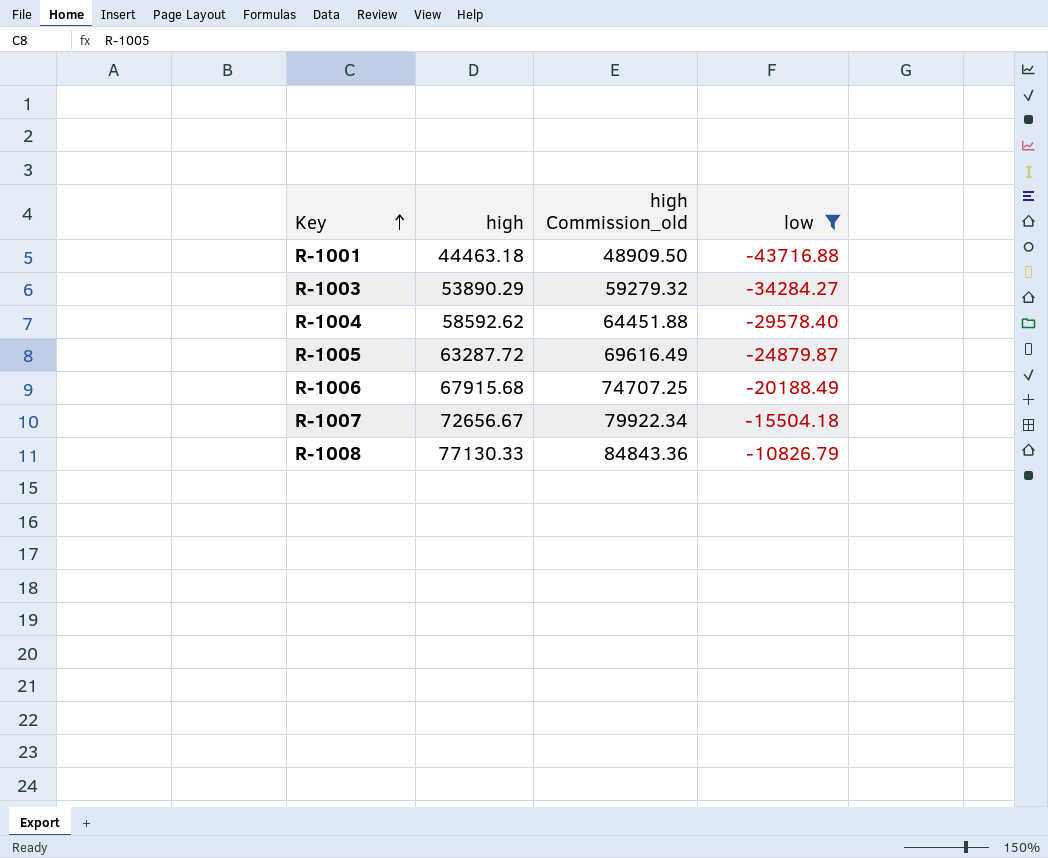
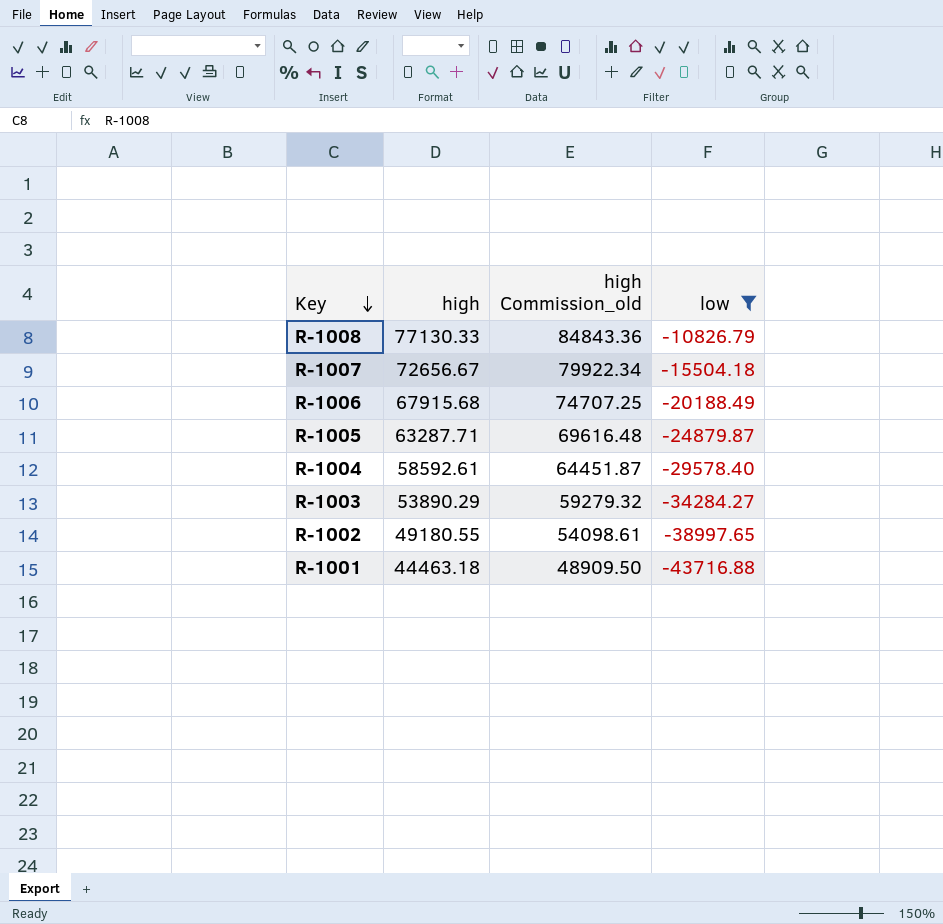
row order: Key ascending -> Key descending
R-1005 | high: 63287.72 -> 63287.71
R-1005 | high Commission_old: 69616.49 -> 69616.48
R-1004 | high: 58592.62 -> 58592.61
R-1004 | high Commission_old: 64451.88 -> 64451.87
row R-1002: none -> 49180.55 | 54098.61 | -38997.65

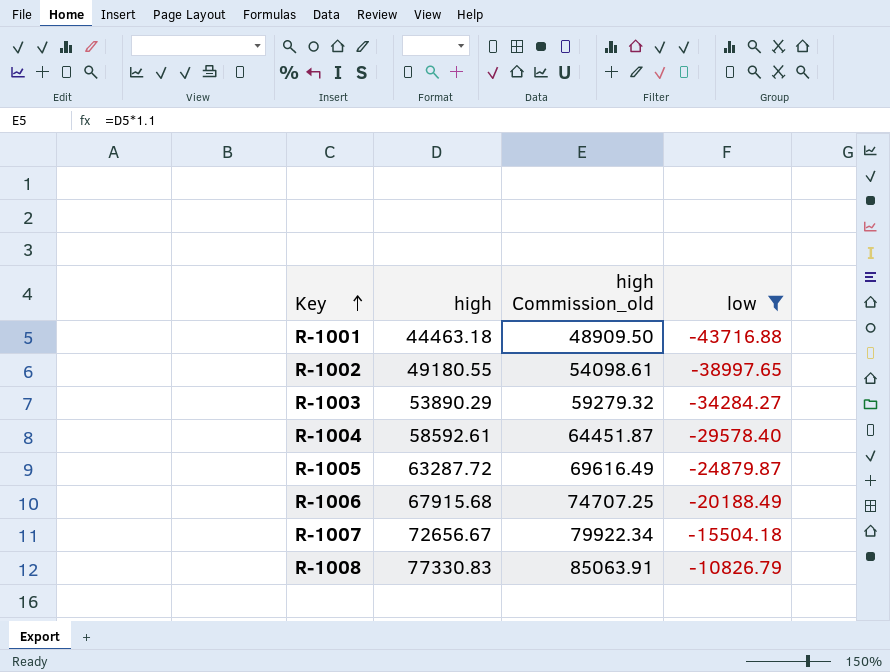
row order: Key descending -> Key ascending
R-1005 | high: 63287.71 -> 63287.72
R-1005 | high Commission_old: 69616.48 -> 69616.49
R-1008 | high: 77130.33 -> 77330.83
R-1008 | high Commission_old: 84843.36 -> 85063.91

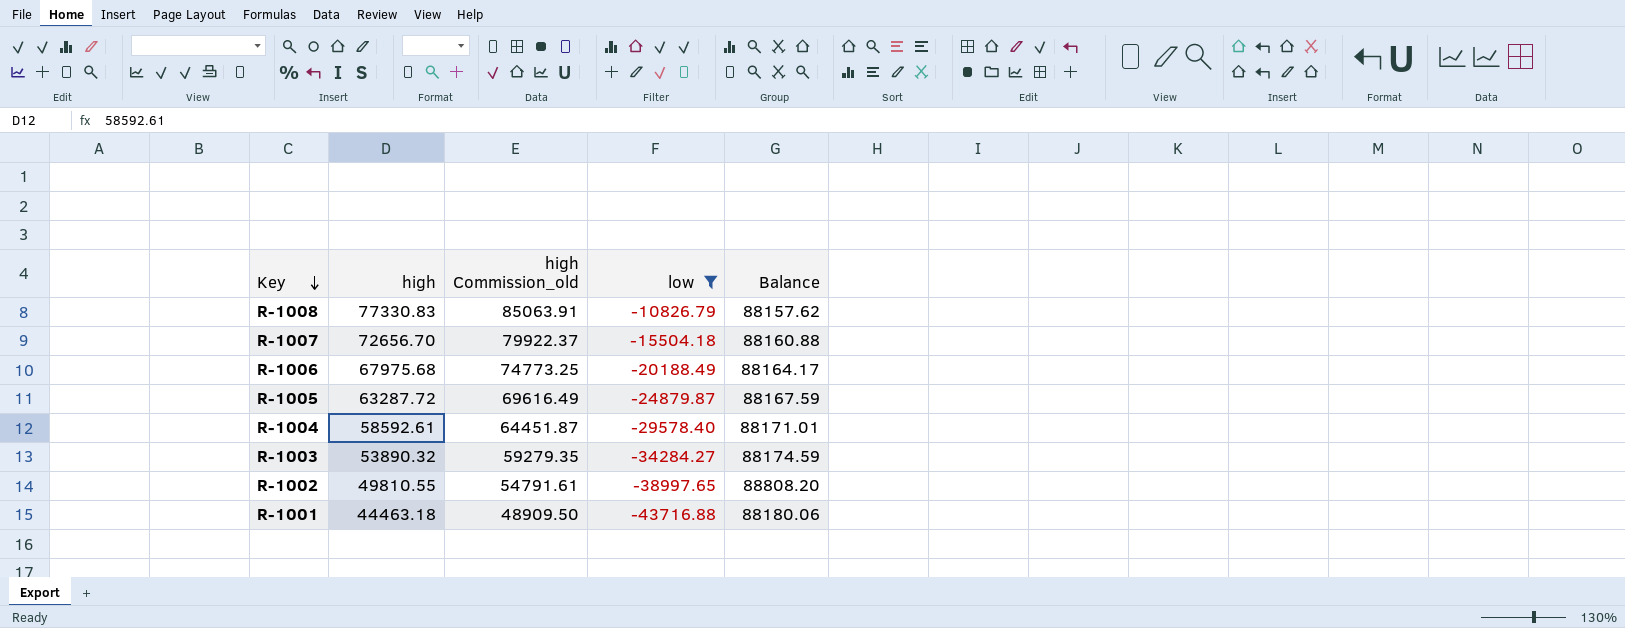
row order: Key ascending -> Key descending
column Balance | formula: none -> [high] - [low]
R-1007 | high: 72656.67 -> 72656.70
R-1007 | high Commission_old: 79922.34 -> 79922.37
R-1006 | high: 67915.68 -> 67975.68
R-1006 | high Commission_old: 74707.25 -> 74773.25
R-1003 | high: 53890.29 -> 53890.32
R-1003 | high Commission_old: 59279.32 -> 59279.35
R-1002 | high: 49180.55 -> 49810.55
R-1002 | high Commission_old: 54098.61 -> 54791.61

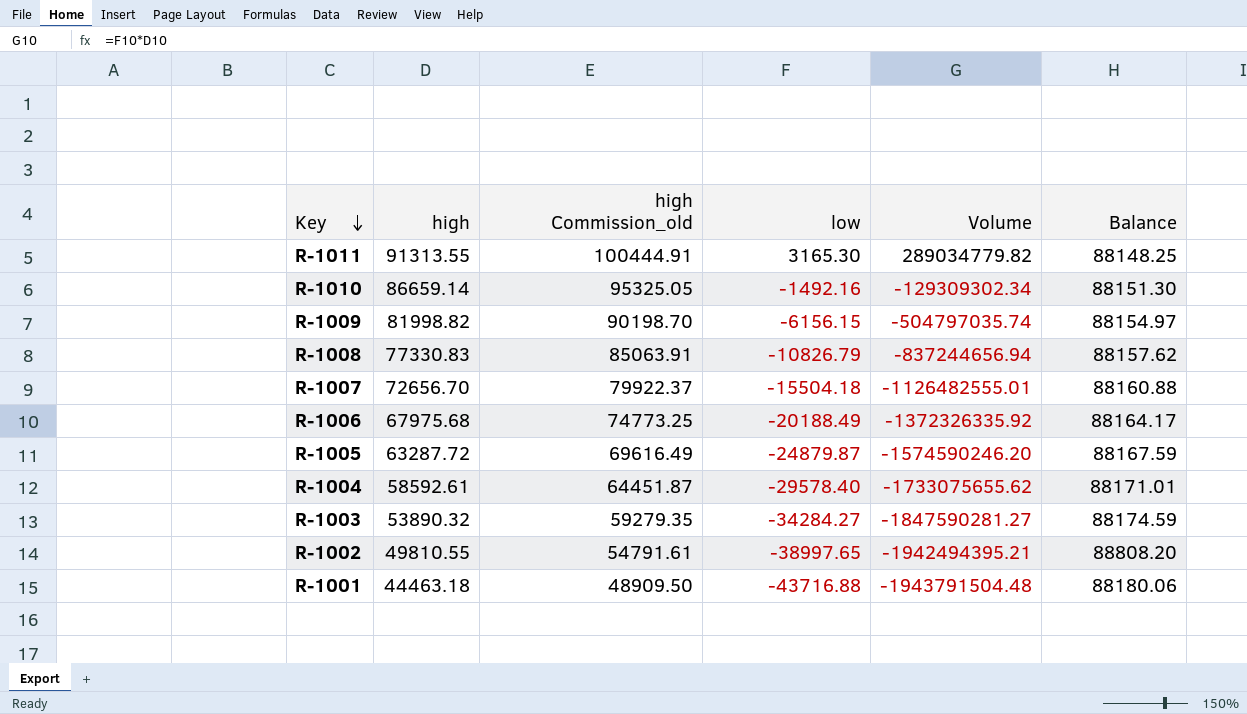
filter: low <= -10826.79 -> none
column Volume | formula: none -> [high] * [low]

